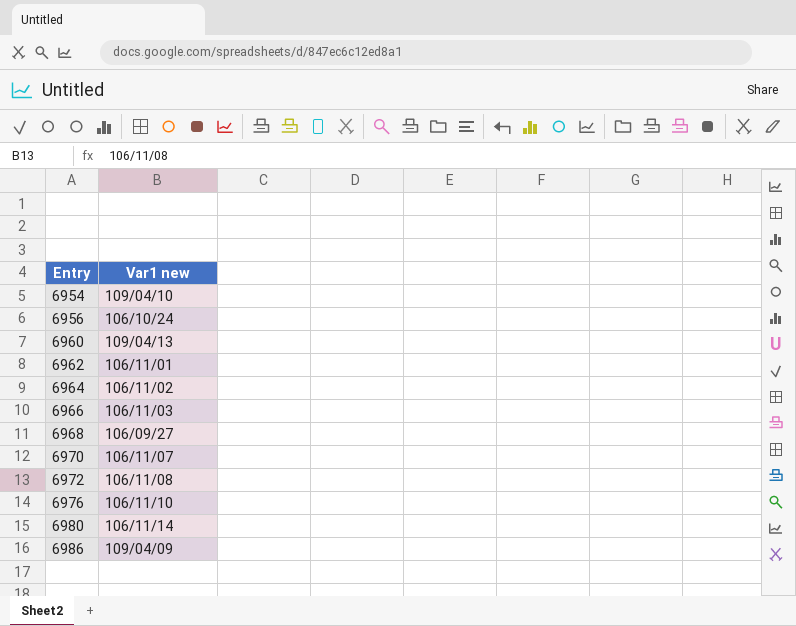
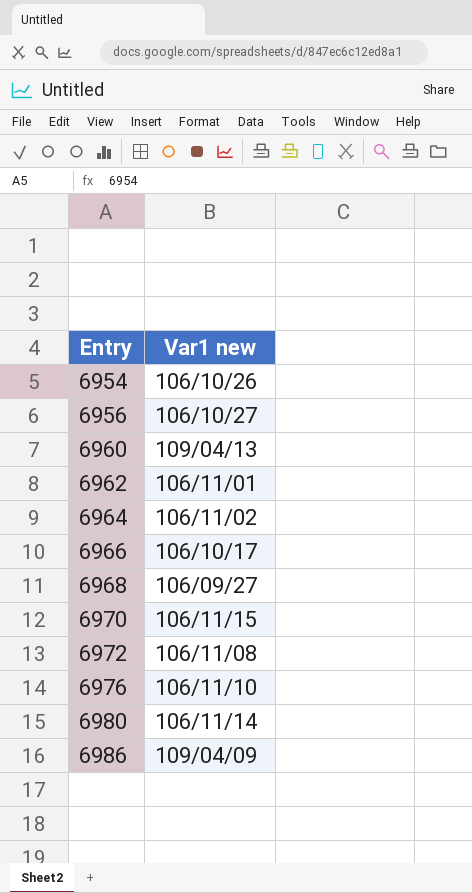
6954 | Var1 new: 109/04/10 -> 106/10/26
6956 | Var1 new: 106/10/24 -> 106/10/27
6966 | Var1 new: 106/11/03 -> 106/10/17
6970 | Var1 new: 106/11/07 -> 106/11/15

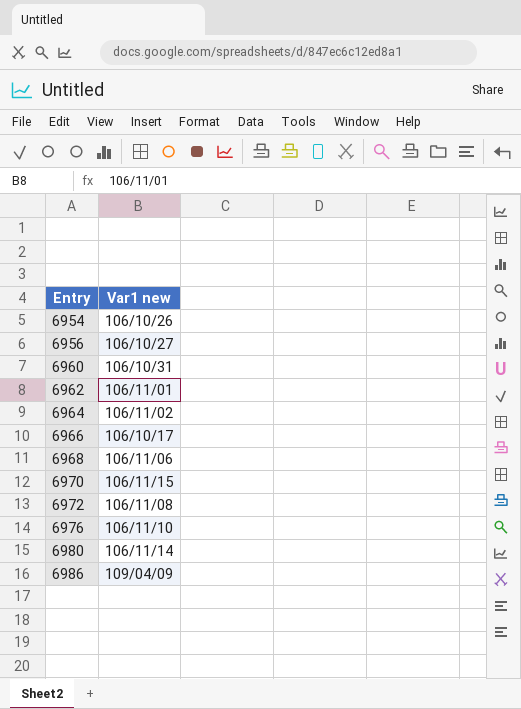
6960 | Var1 new: 109/04/13 -> 106/10/31
6968 | Var1 new: 106/09/27 -> 106/11/06

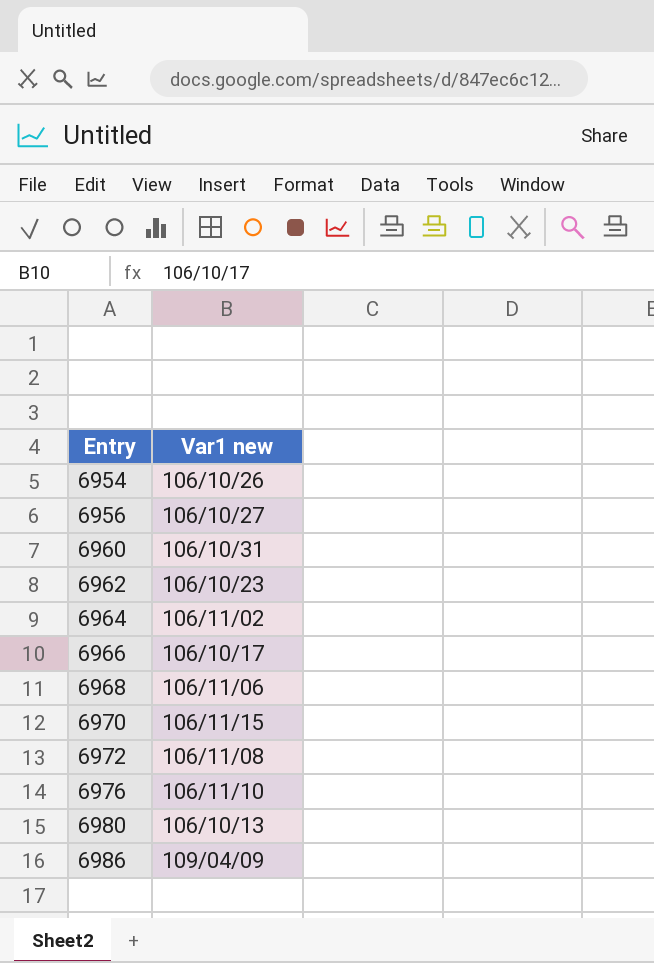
6962 | Var1 new: 106/11/01 -> 106/10/23
6980 | Var1 new: 106/11/14 -> 106/10/13

